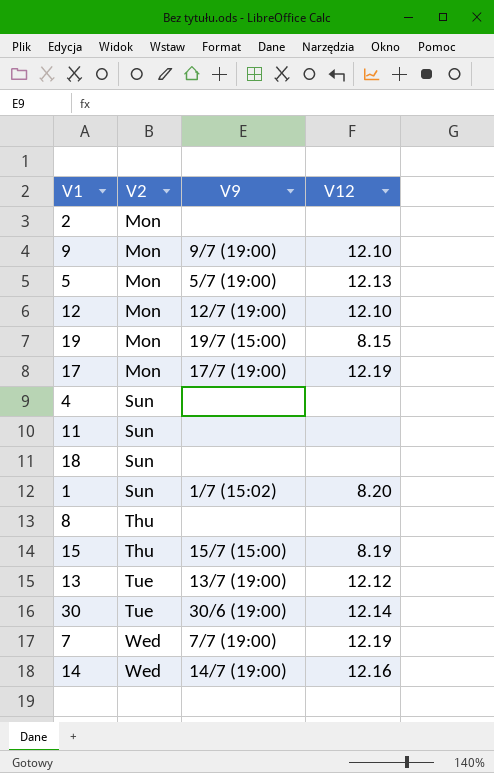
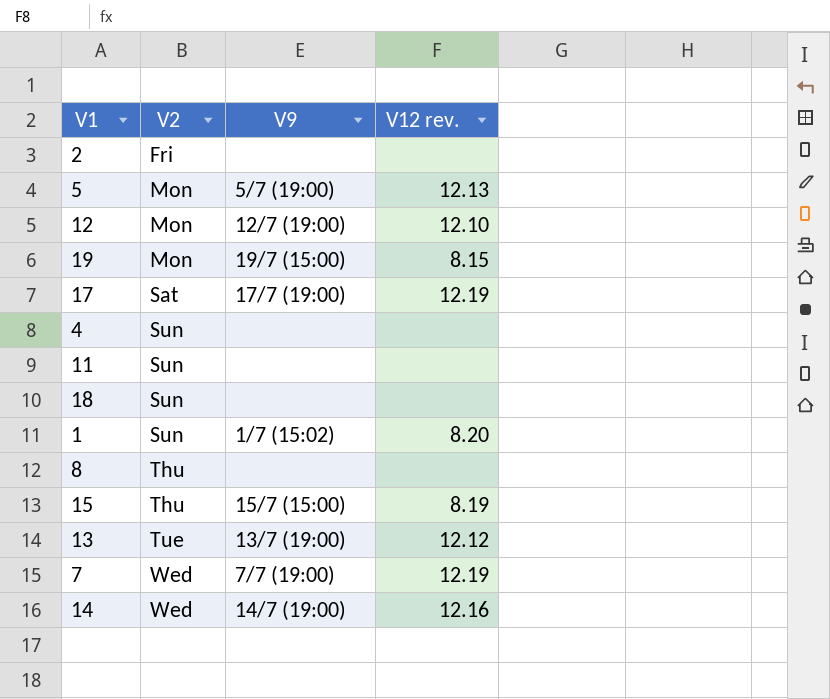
column name: V12 -> V12 rev.
row 9: Mon | 9/7 (19:00) | 12.10 -> none
row 30: Tue | 30/6 (19:00) | 12.14 -> none
2 | V2: Mon -> Fri
17 | V2: Mon -> Sat

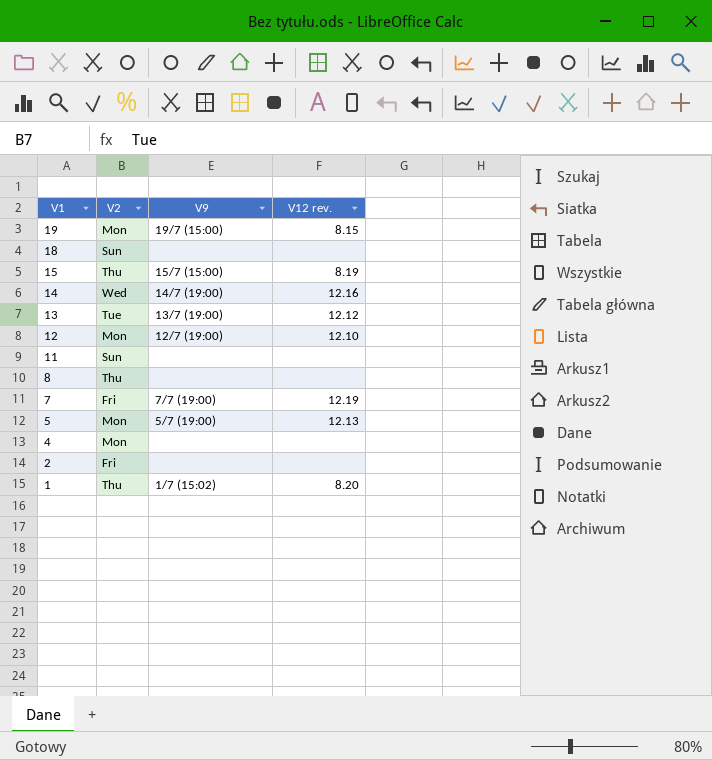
row order: V2 ascending -> V1 descending
row 17: Sat | 17/7 (19:00) | 12.19 -> none
7 | V2: Wed -> Fri
4 | V2: Sun -> Mon
1 | V2: Sun -> Thu

